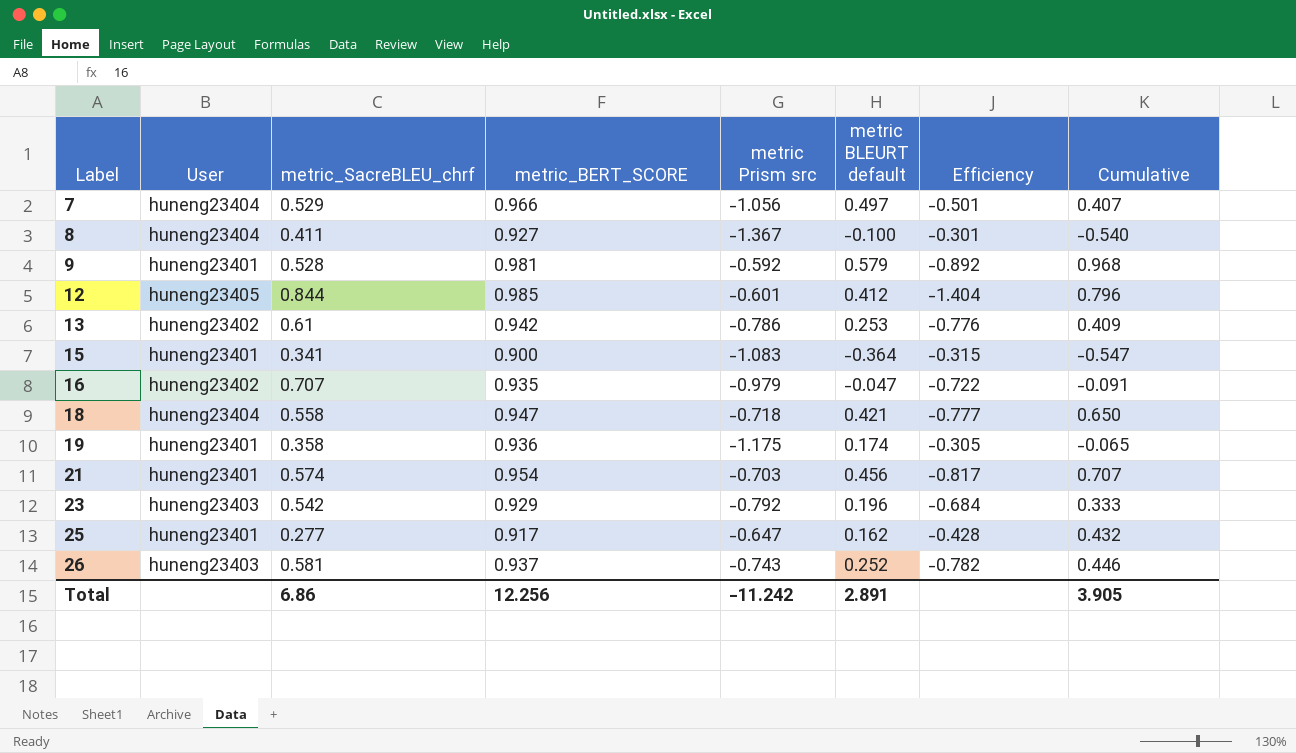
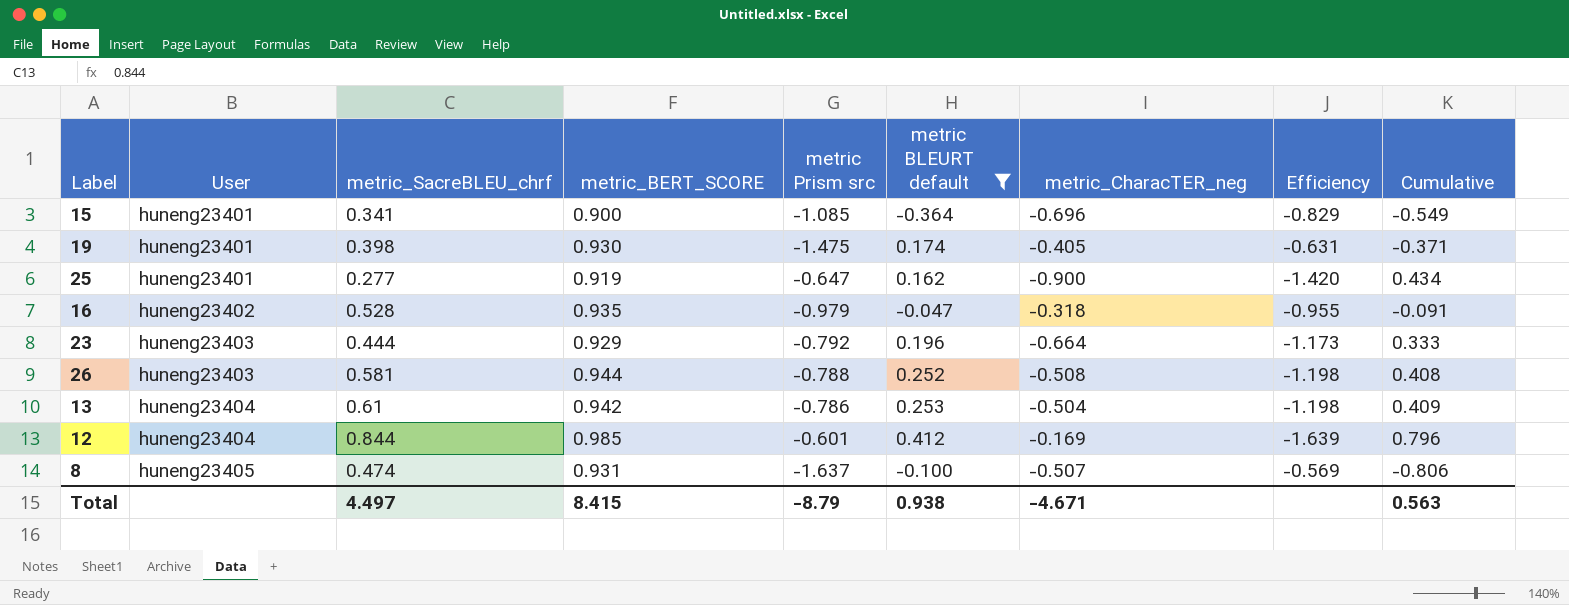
filter: none -> metric BLEURT default <= 0.412
row order: Label ascending -> User ascending
column metric_CharacTER_neg | position: none -> 7
column Efficiency | formula: [metric_SacreBLEU_chrf] / [metric Prism src] -> [metric_BERT_SCORE] / [metric Prism src]
15 | metric Prism src: -1.083 -> -1.085
15 | Cumulative: -0.547 -> -0.549
19 | metric_SacreBLEU_chrf: 0.358 -> 0.398
19 | metric_BERT_SCORE: 0.936 -> 0.930
19 | metric Prism src: -1.175 -> -1.475
19 | Cumulative: -0.065 -> -0.371
25 | metric_BERT_SCORE: 0.917 -> 0.919
25 | Cumulative: 0.432 -> 0.434
16 | metric_SacreBLEU_chrf: 0.707 -> 0.528
23 | metric_SacreBLEU_chrf: 0.542 -> 0.444
26 | metric_BERT_SCORE: 0.937 -> 0.944
26 | metric Prism src: -0.743 -> -0.788
26 | Cumulative: 0.446 -> 0.408
13 | User: huneng23402 -> huneng23404
12 | User: huneng23405 -> huneng23404
8 | User: huneng23404 -> huneng23405
8 | metric_SacreBLEU_chrf: 0.411 -> 0.474
8 | metric_BERT_SCORE: 0.927 -> 0.931
8 | metric Prism src: -1.367 -> -1.637
8 | Cumulative: -0.540 -> -0.806
Total | metric_SacreBLEU_chrf: 6.86 -> 4.497
Total | metric_BERT_SCORE: 12.256 -> 8.415
Total | metric Prism src: -11.242 -> -8.79
Total | metric BLEURT default: 2.891 -> 0.938
Total | Cumulative: 3.905 -> 0.563

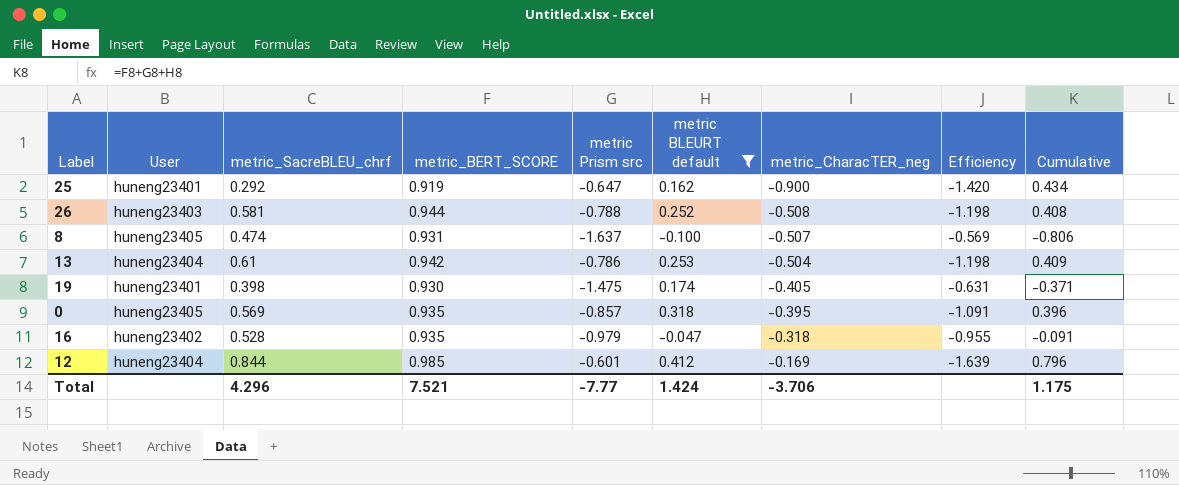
row order: User ascending -> metric_CharacTER_neg ascending
row 15: huneng23401 | 0.341 | 0.900 | -1.085 | -0.364 | -0.696 | -0.829 | -0.549 -> none
row 23: huneng23403 | 0.444 | 0.929 | -0.792 | 0.196 | -0.664 | -1.173 | 0.333 -> none
25 | metric_SacreBLEU_chrf: 0.277 -> 0.292
row 0: none -> huneng23405 | 0.569 | 0.935 | -0.857 | 0.318 | -0.395 | -1.091 | 0.396
Total | metric_SacreBLEU_chrf: 4.497 -> 4.296
Total | metric_BERT_SCORE: 8.415 -> 7.521
Total | metric Prism src: -8.79 -> -7.77
Total | metric BLEURT default: 0.938 -> 1.424
Total | metric_CharacTER_neg: -4.671 -> -3.706
Total | Cumulative: 0.563 -> 1.175

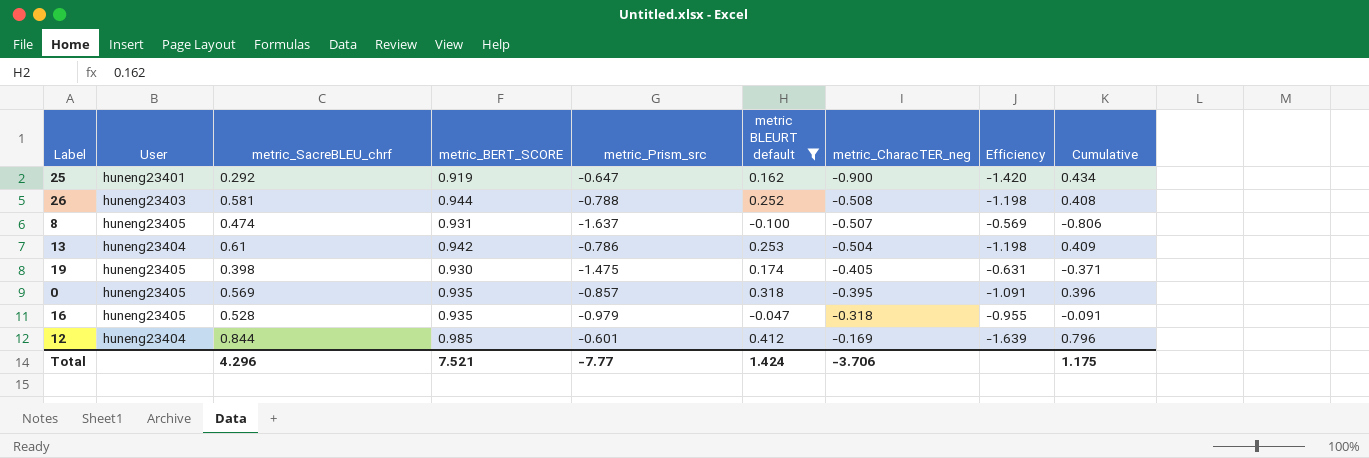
column name: metric Prism src -> metric_Prism_src
19 | User: huneng23401 -> huneng23405
16 | User: huneng23402 -> huneng23405

